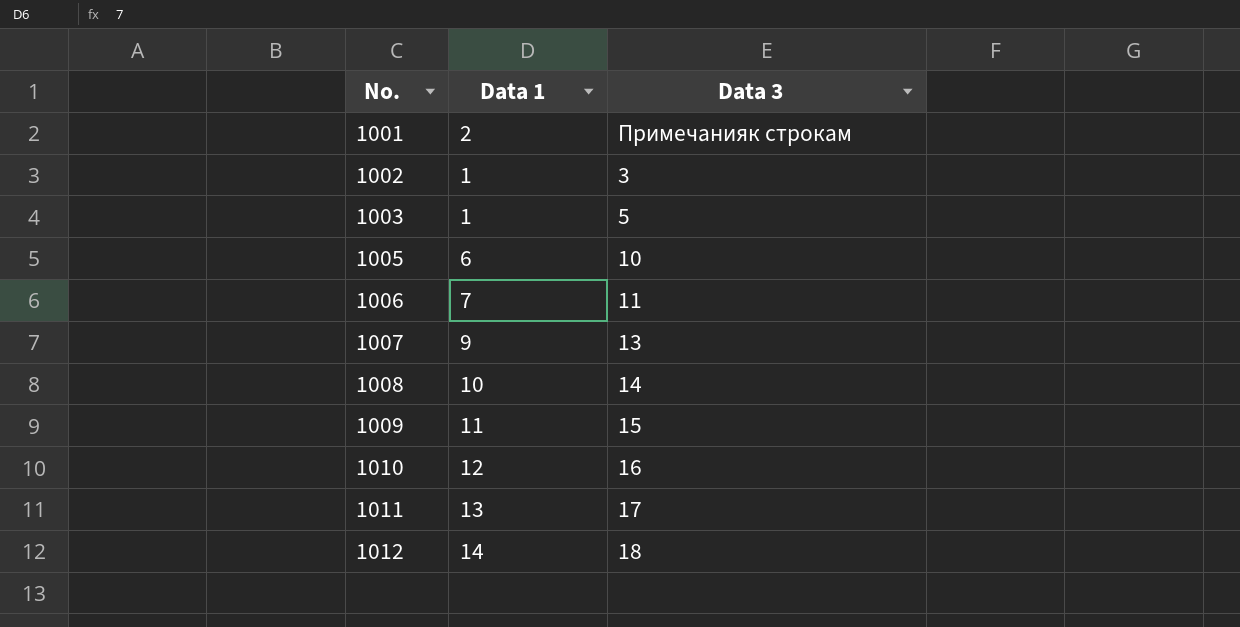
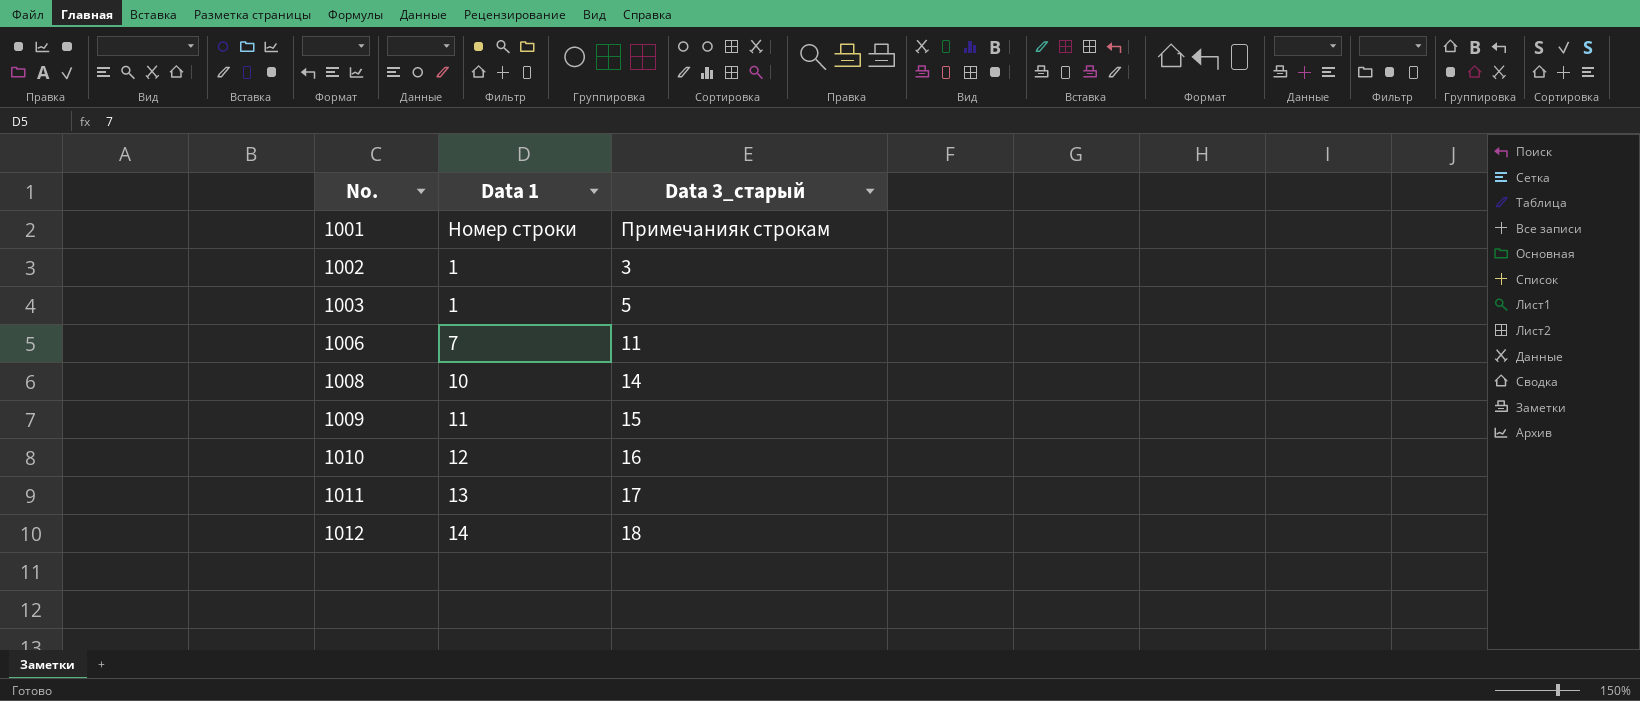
column name: Data 3 -> Data 3_старый
row 1005: 6 | 10 -> none
row 1007: 9 | 13 -> none
1001 | Data 1: 2 -> Номер строки

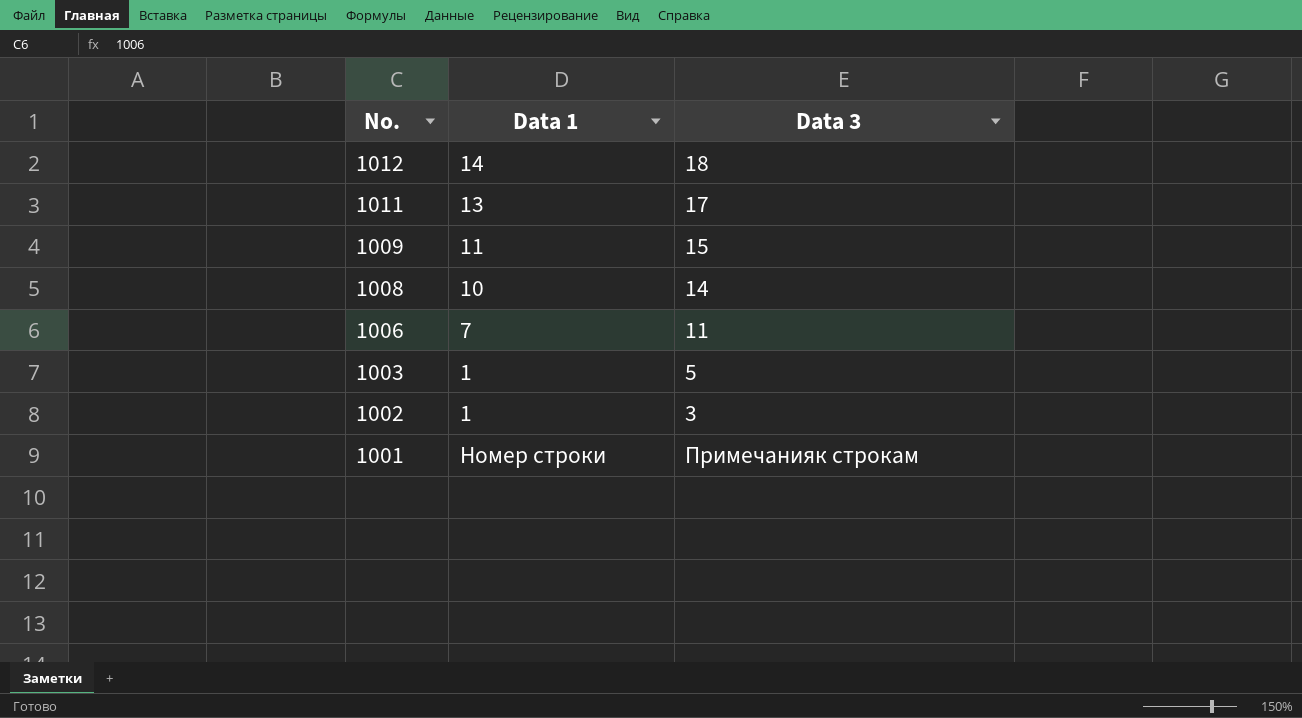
row order: No. ascending -> No. descending
column name: Data 3_старый -> Data 3
row 1010: 12 | 16 -> none

